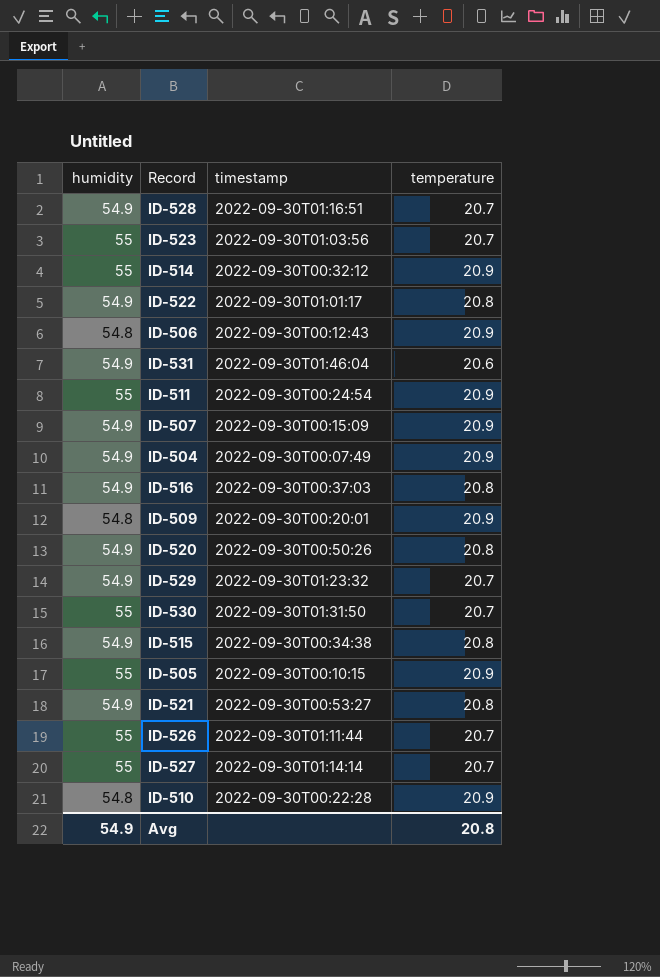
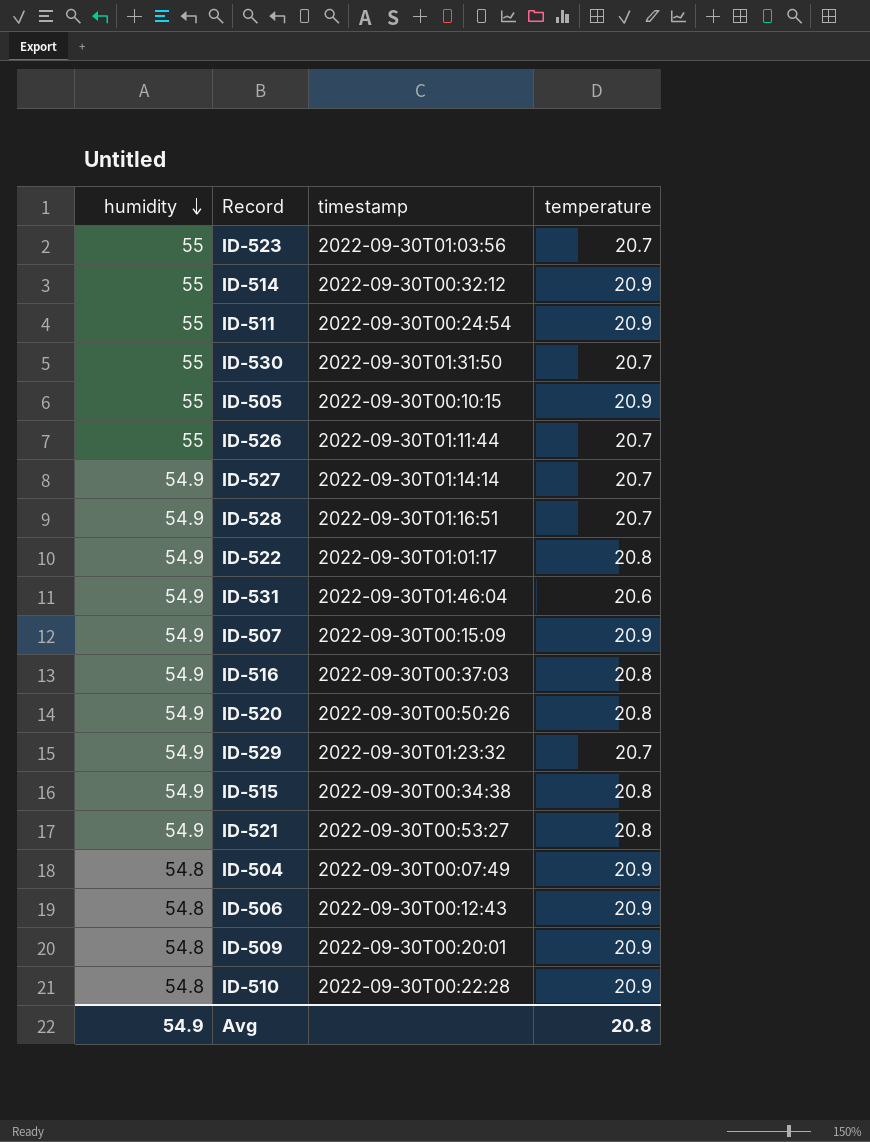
row order: none -> humidity descending
ID-527 | humidity: 55 -> 54.9
ID-504 | humidity: 54.9 -> 54.8

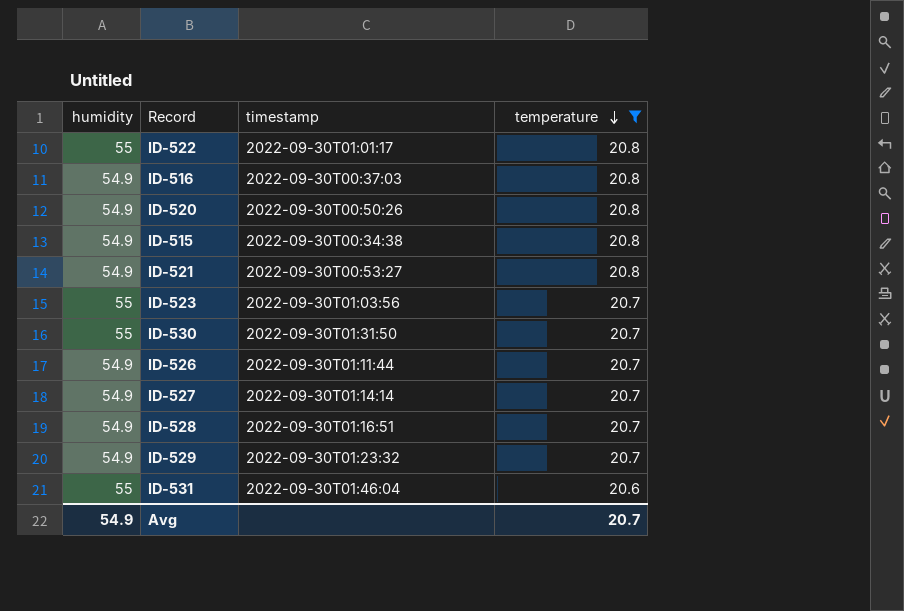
filter: none -> temperature != 20.9
row order: humidity descending -> temperature descending
ID-522 | humidity: 54.9 -> 55
ID-526 | humidity: 55 -> 54.9
ID-531 | humidity: 54.9 -> 55
Avg | temperature: 20.8 -> 20.7

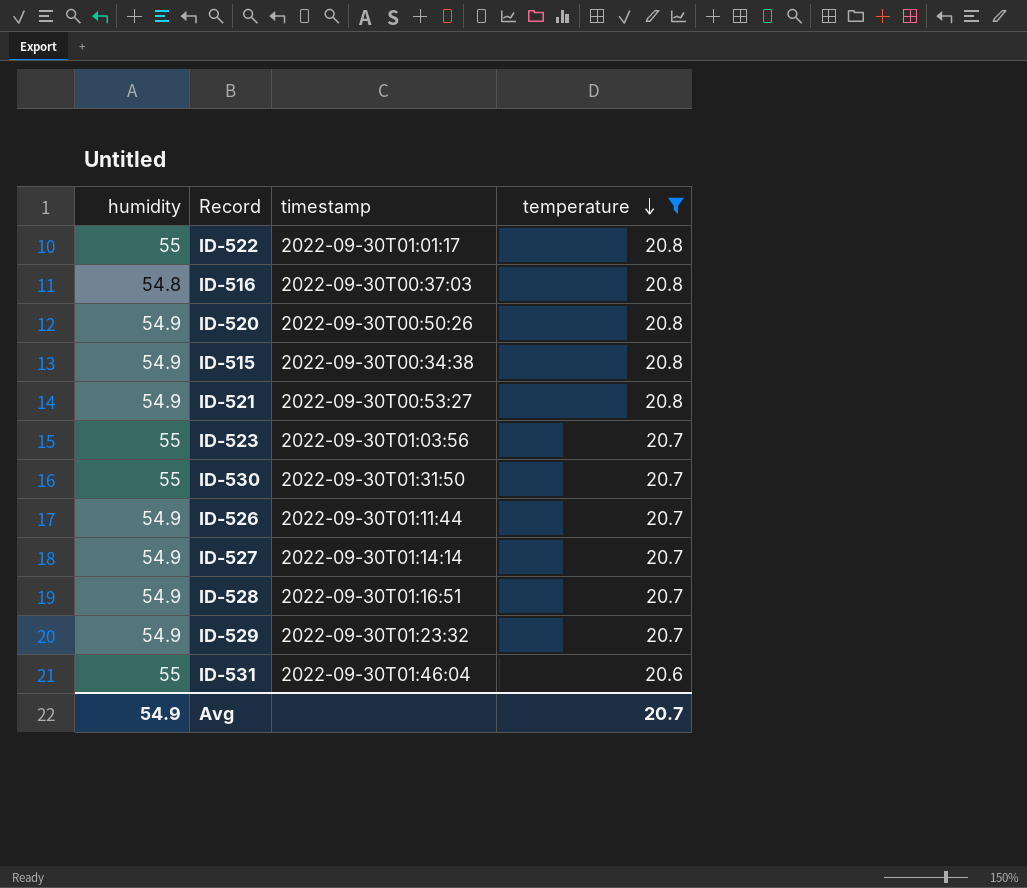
ID-516 | humidity: 54.9 -> 54.8

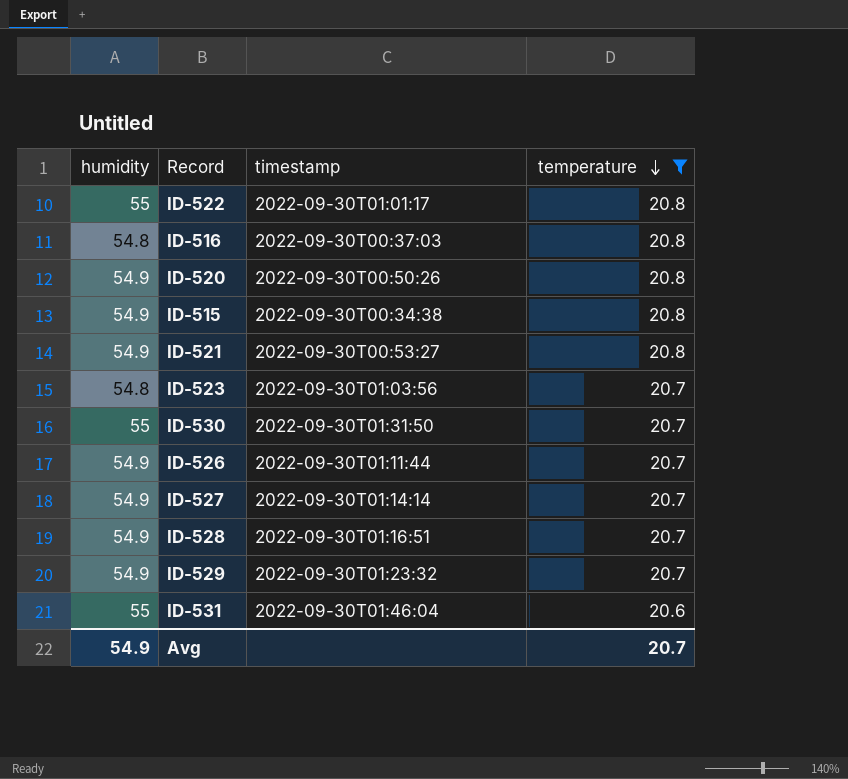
ID-523 | humidity: 55 -> 54.8

